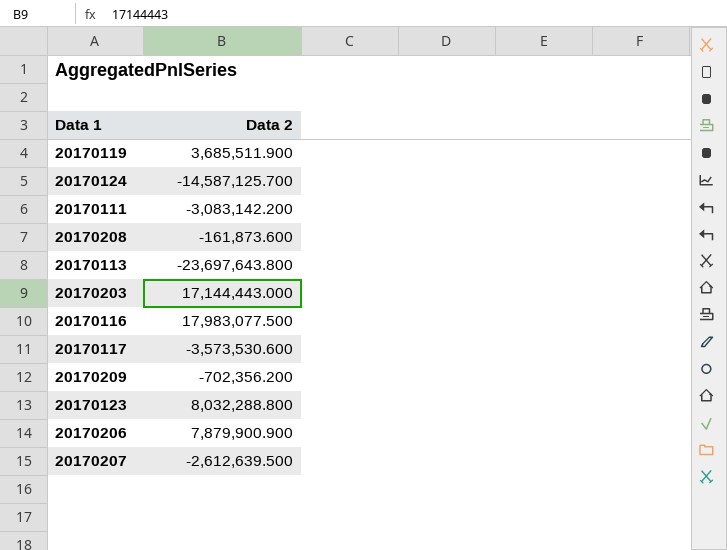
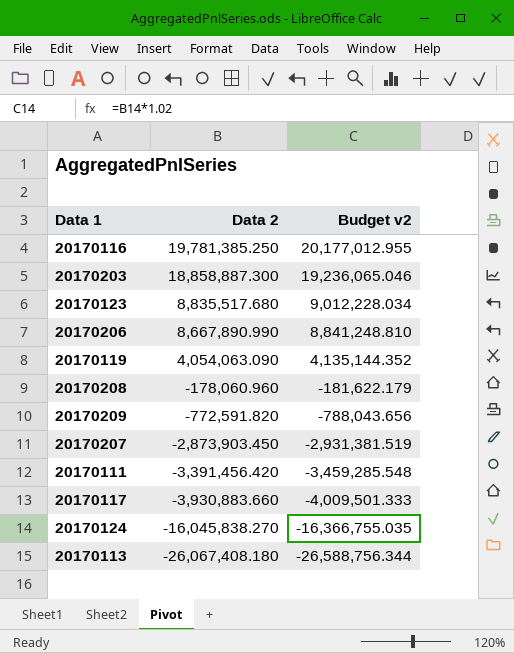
row order: none -> Data 2 descending
column Budget v2 | formula: none -> [Data 2] * 1.02
20170116 | Data 2: 17,983,077.500 -> 19,781,385.250
20170203 | Data 2: 17,144,443.000 -> 18,858,887.300
20170123 | Data 2: 8,032,288.800 -> 8,835,517.680
20170206 | Data 2: 7,879,900.900 -> 8,667,890.990
20170119 | Data 2: 3,685,511.900 -> 4,054,063.090
20170208 | Data 2: -161,873.600 -> -178,060.960
20170209 | Data 2: -702,356.200 -> -772,591.820
20170207 | Data 2: -2,612,639.500 -> -2,873,903.450
20170111 | Data 2: -3,083,142.200 -> -3,391,456.420
20170117 | Data 2: -3,573,530.600 -> -3,930,883.660
20170124 | Data 2: -14,587,125.700 -> -16,045,838.270
20170113 | Data 2: -23,697,643.800 -> -26,067,408.180

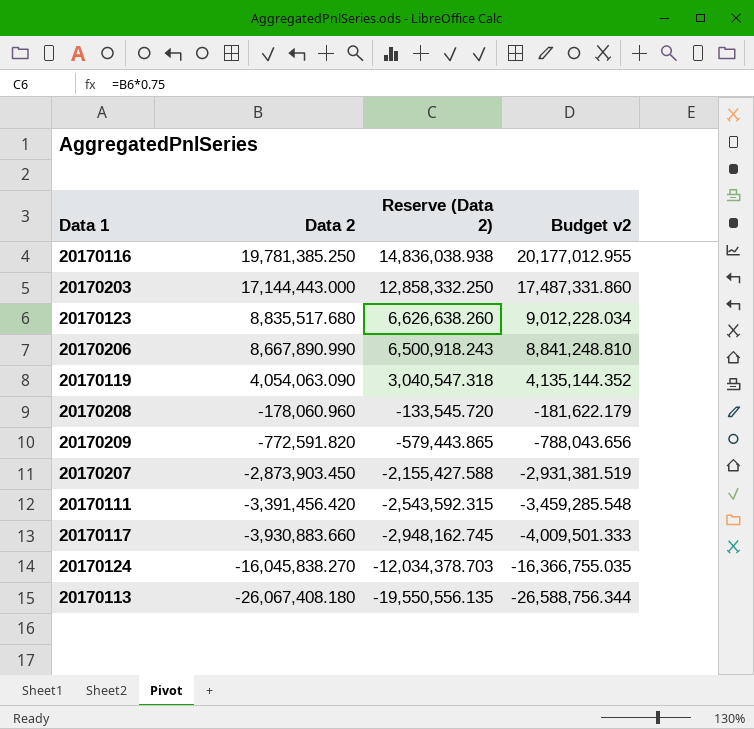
column Reserve (Data 2) | formula: none -> [Data 2] * 0.75
20170203 | Data 2: 18,858,887.300 -> 17,144,443.000
20170203 | Budget v2: 19,236,065.046 -> 17,487,331.860

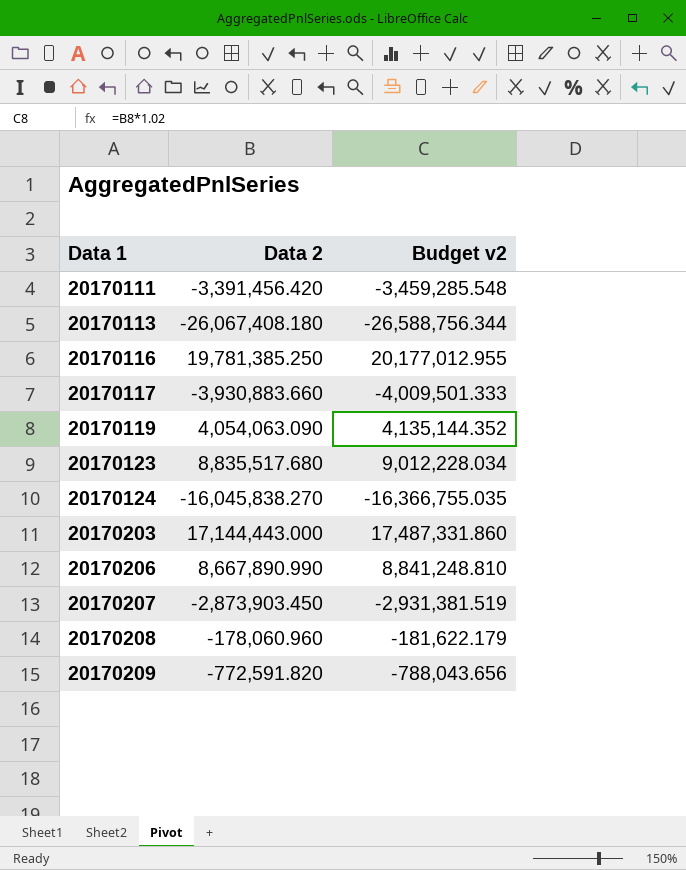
row order: Data 2 descending -> Data 1 ascending
column Reserve (Data 2) | formula: [Data 2] * 0.75 -> none

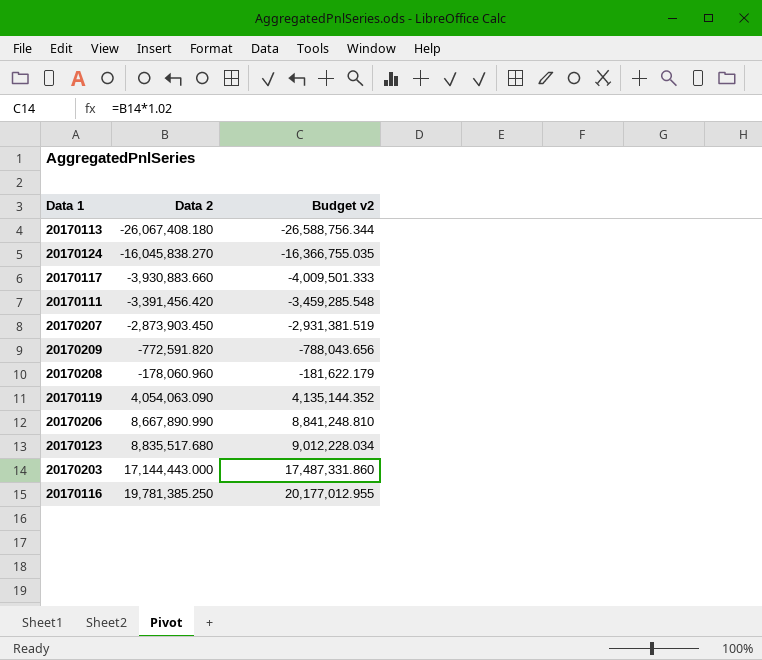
row order: Data 1 ascending -> Data 2 ascending

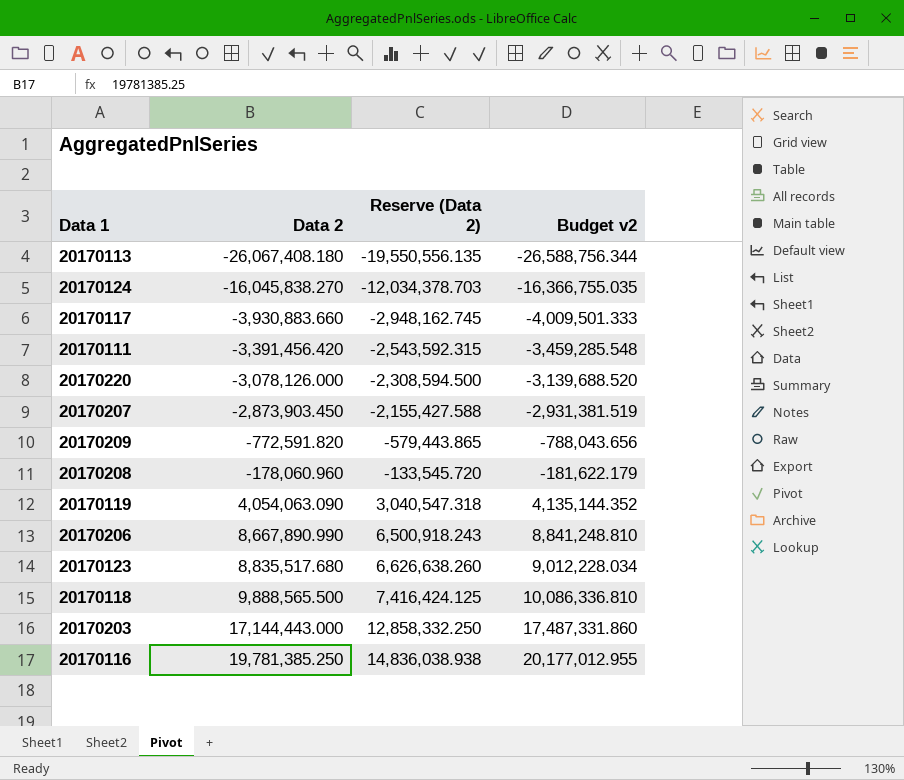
column Reserve (Data 2) | formula: none -> [Data 2] * 0.75
row 20170220: none -> -3,078,126.000 | -2,308,594.500 | -3,139,688.520
row 20170118: none -> 9,888,565.500 | 7,416,424.125 | 10,086,336.810

